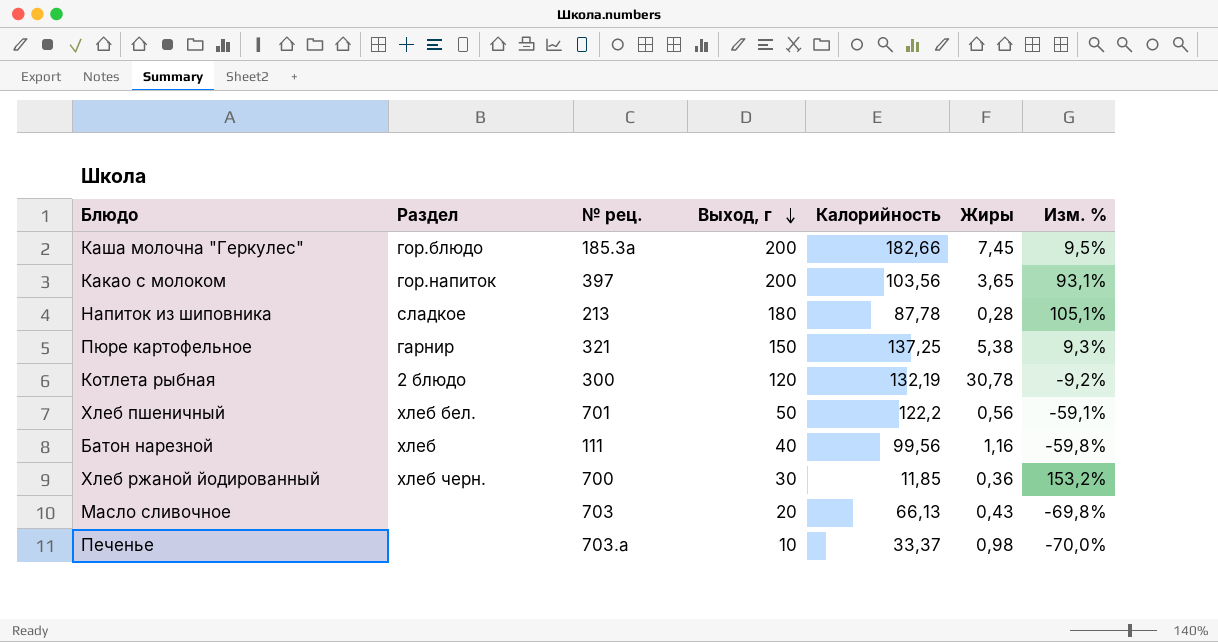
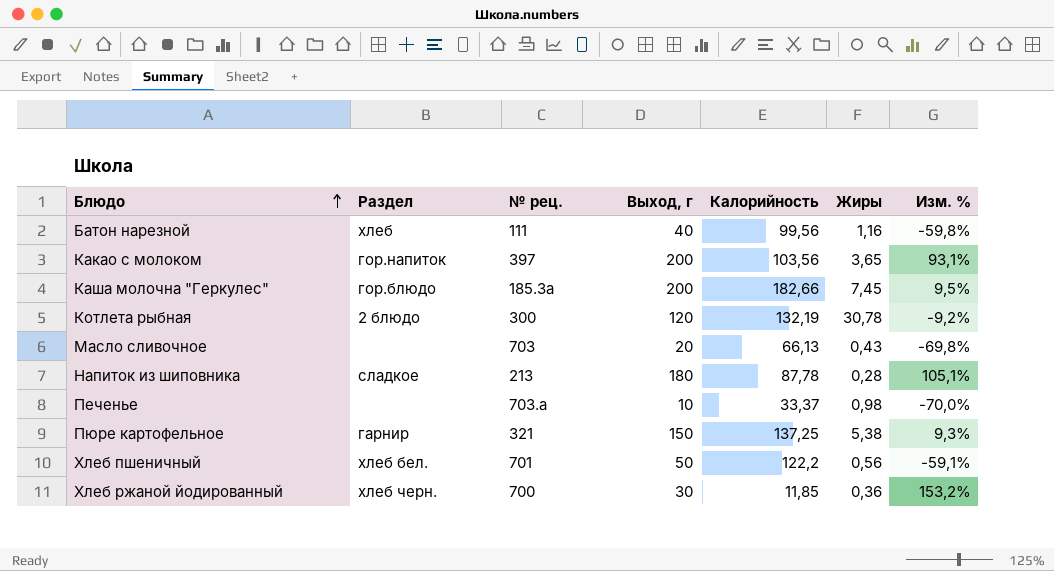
row order: Выход, г descending -> Блюдо ascending

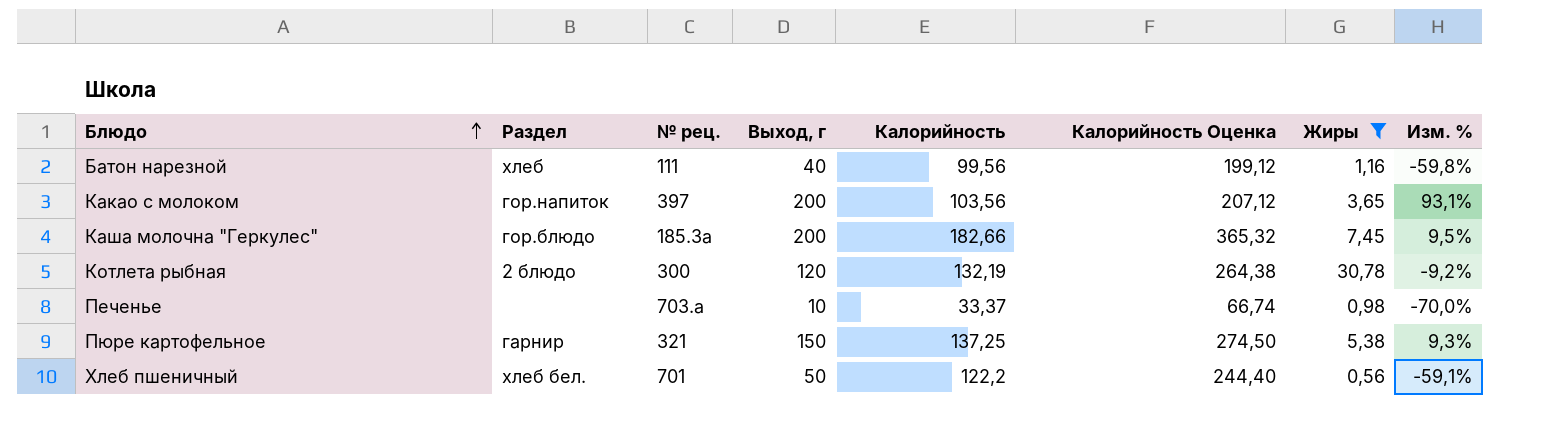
filter: none -> Жиры >= 0,56
column Калорийность Оценка | formula: none -> [Калорийность] * 2

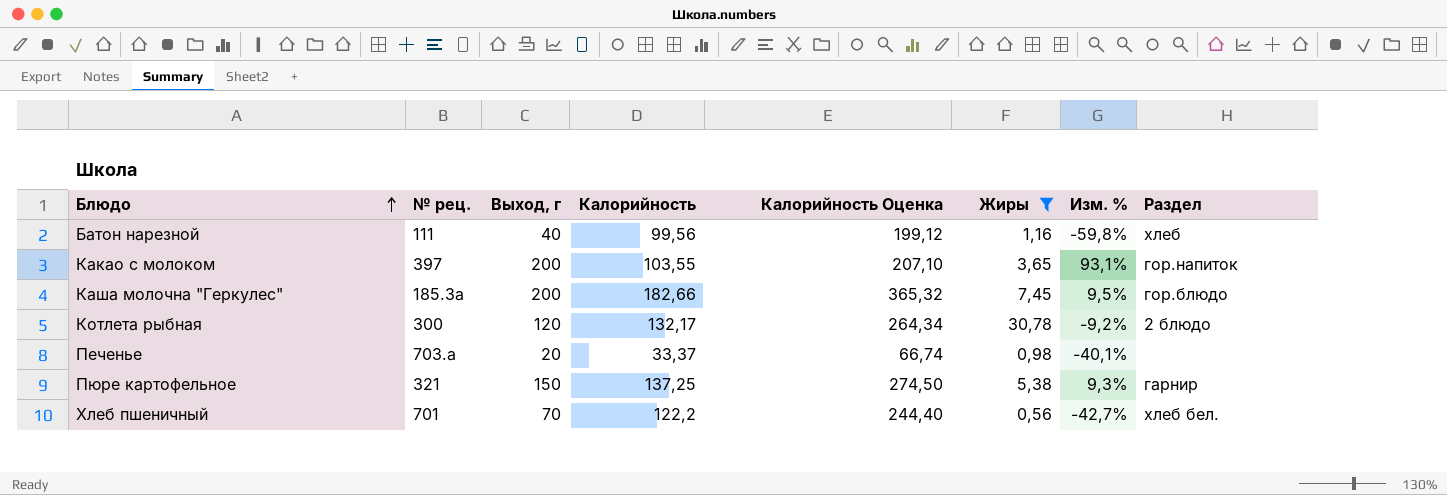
column Раздел | position: 2 -> 8
Какао с молоком | Калорийность: 103,56 -> 103,55
Какао с молоком | Калорийность Оценка: 207,12 -> 207,10
Котлета рыбная | Калорийность: 132,19 -> 132,17
Котлета рыбная | Калорийность Оценка: 264,38 -> 264,34
Печенье | Выход, г: 10 -> 20
Печенье | Изм. %: -70,0% -> -40,1%
Хлеб пшеничный | Выход, г: 50 -> 70
Хлеб пшеничный | Изм. %: -59,1% -> -42,7%

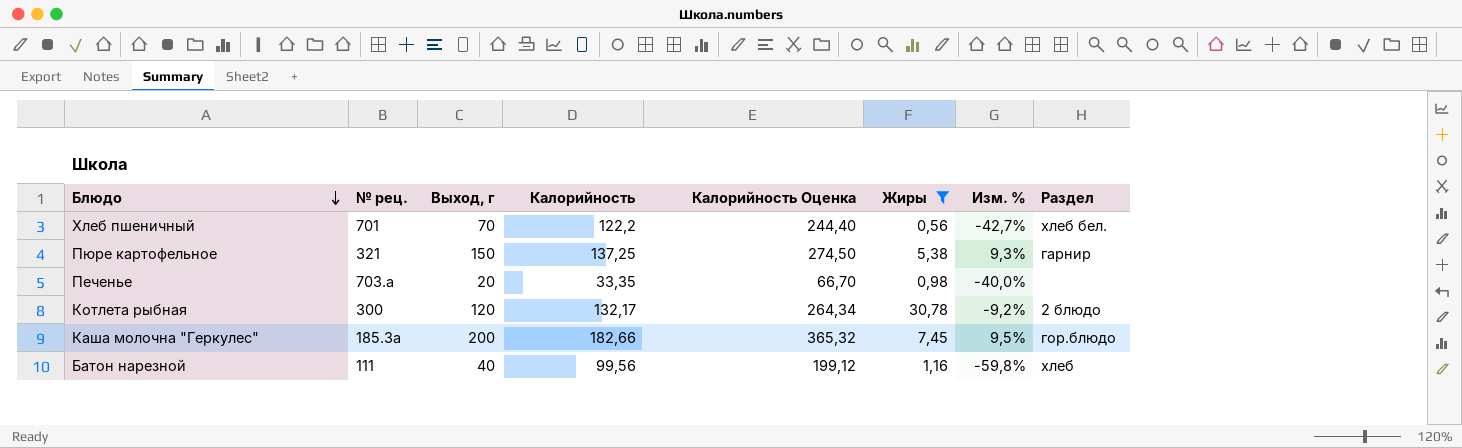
row order: Блюдо ascending -> Блюдо descending
row Какао с молоком: 397 | 200 | 103,55 | 207,10 | 3,65 | 93,1% | гор.напиток -> none
Печенье | Калорийность: 33,37 -> 33,35
Печенье | Калорийность Оценка: 66,74 -> 66,70
Печенье | Изм. %: -40,1% -> -40,0%

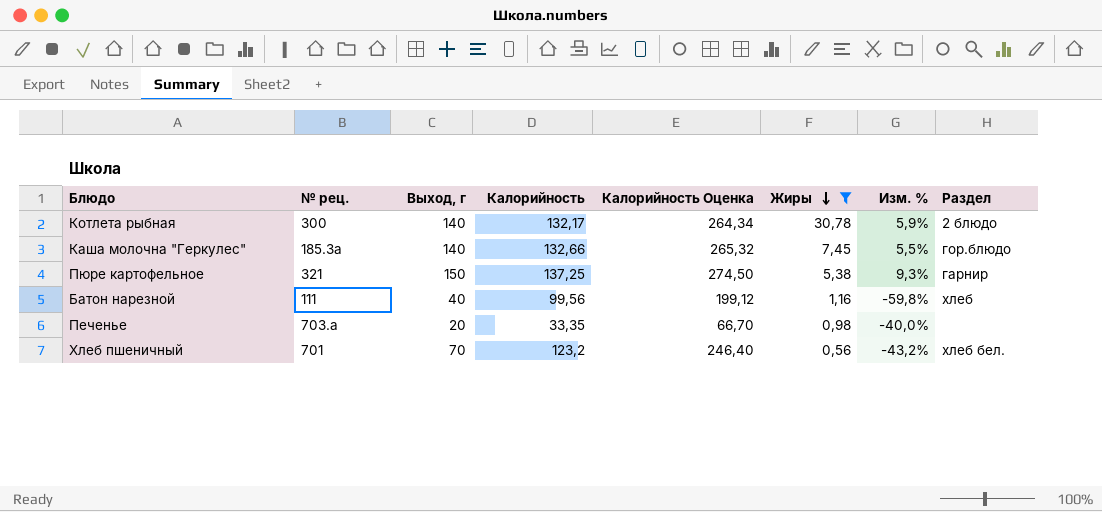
row order: Блюдо descending -> Жиры descending
Котлета рыбная | Выход, г: 120 -> 140
Котлета рыбная | Изм. %: -9,2% -> 5,9%
Каша молочна "Геркулес" | Выход, г: 200 -> 140
Каша молочна "Геркулес" | Калорийность: 182,66 -> 132,66
Каша молочна "Геркулес" | Калорийность Оценка: 365,32 -> 265,32
Каша молочна "Геркулес" | Изм. %: 9,5% -> 5,5%
Хлеб пшеничный | Калорийность: 122,2 -> 123,2
Хлеб пшеничный | Калорийность Оценка: 244,40 -> 246,40
Хлеб пшеничный | Изм. %: -42,7% -> -43,2%

